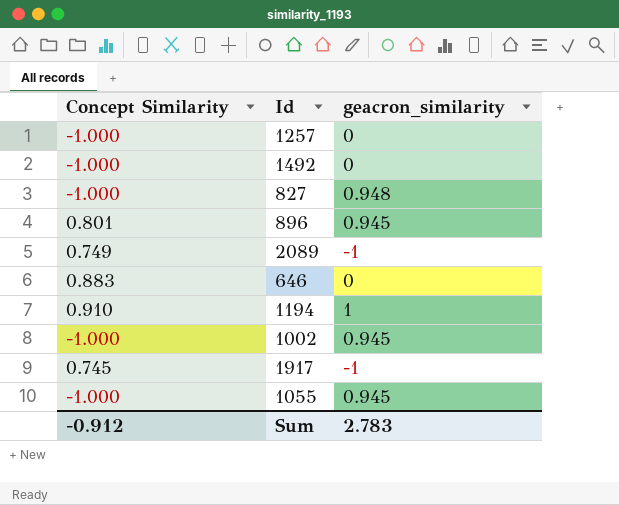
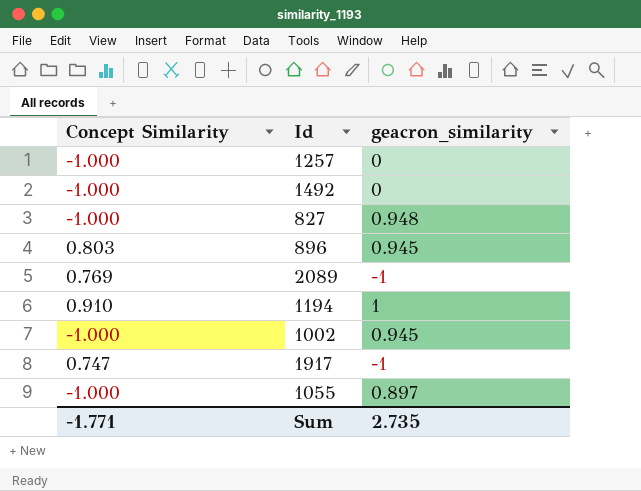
row 646: 0.883 | 0 -> none
896 | Concept Similarity: 0.801 -> 0.803
2089 | Concept Similarity: 0.749 -> 0.769
1917 | Concept Similarity: 0.745 -> 0.747
1055 | geacron_similarity: 0.945 -> 0.897
Sum | Concept Similarity: -0.912 -> -1.771
Sum | geacron_similarity: 2.783 -> 2.735

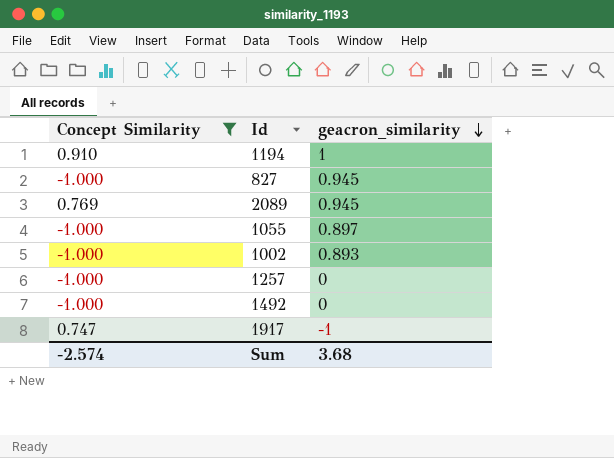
filter: none -> Concept Similarity != 0.803
row order: none -> geacron_similarity descending
827 | geacron_similarity: 0.948 -> 0.945
2089 | geacron_similarity: -1 -> 0.945
1002 | geacron_similarity: 0.945 -> 0.893
Sum | Concept Similarity: -1.771 -> -2.574
Sum | geacron_similarity: 2.735 -> 3.68

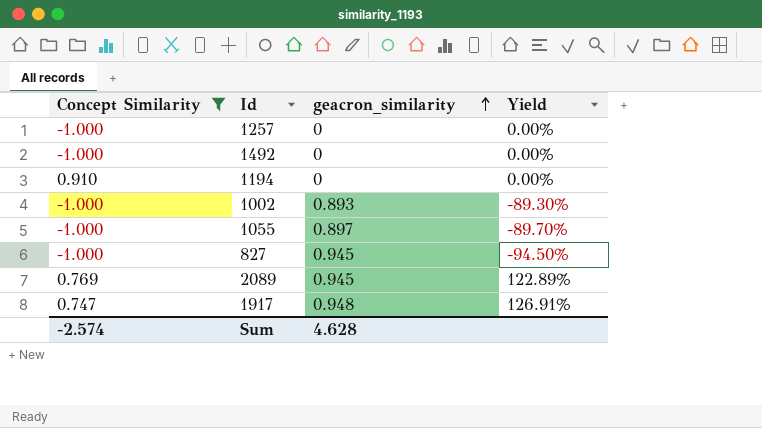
row order: geacron_similarity descending -> geacron_similarity ascending
column Yield | formula: none -> [geacron_similarity] / [Concept Similarity]
1194 | geacron_similarity: 1 -> 0
1917 | geacron_similarity: -1 -> 0.948
Sum | geacron_similarity: 3.68 -> 4.628

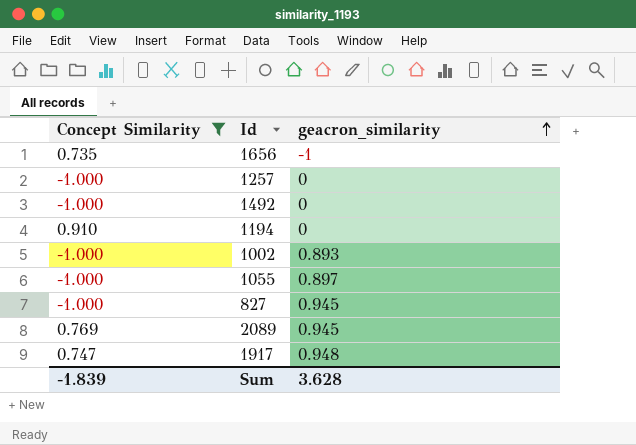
column Yield | formula: [geacron_similarity] / [Concept Similarity] -> none
row 1656: none -> 0.735 | -1
Sum | Concept Similarity: -2.574 -> -1.839
Sum | geacron_similarity: 4.628 -> 3.628

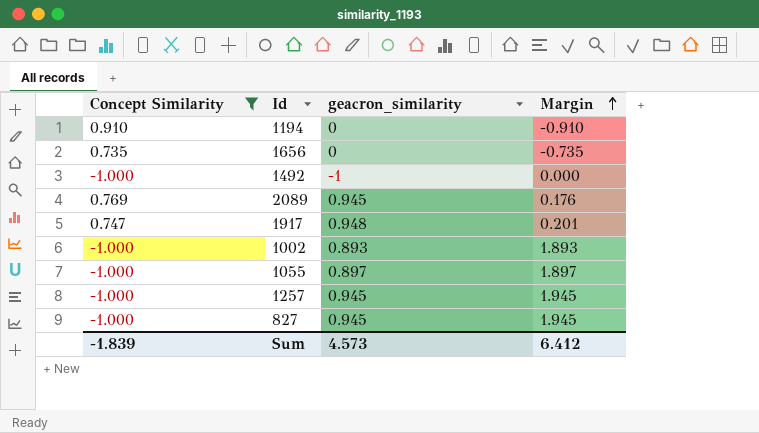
row order: geacron_similarity ascending -> Margin ascending
column Margin | formula: none -> [geacron_similarity] - [Concept Similarity]
1656 | geacron_similarity: -1 -> 0
1492 | geacron_similarity: 0 -> -1
1257 | geacron_similarity: 0 -> 0.945
Sum | geacron_similarity: 3.628 -> 4.573

